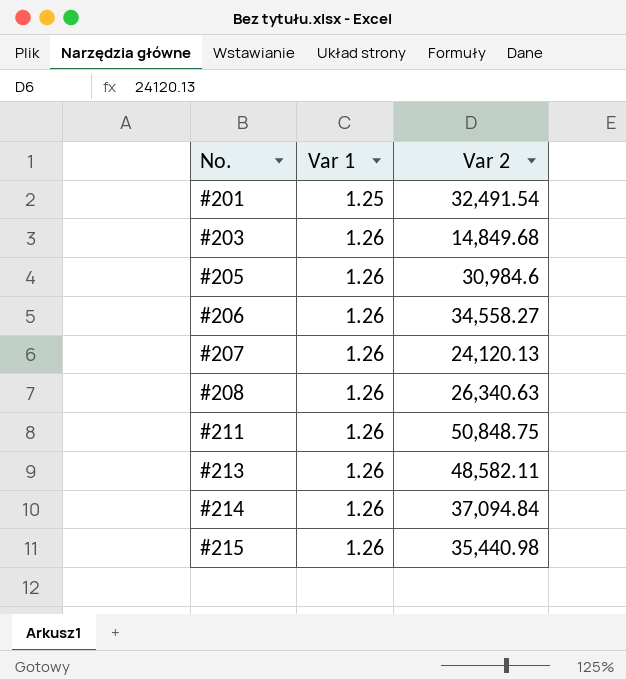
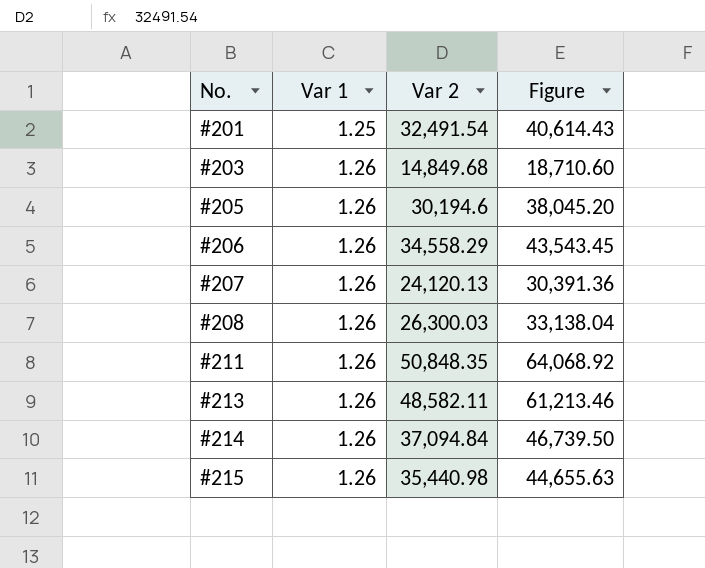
column Figure | formula: none -> [Var 1] * [Var 2]
#205 | Var 2: 30,984.6 -> 30,194.6
#206 | Var 2: 34,558.27 -> 34,558.29
#208 | Var 2: 26,340.63 -> 26,300.03
#211 | Var 2: 50,848.75 -> 50,848.35

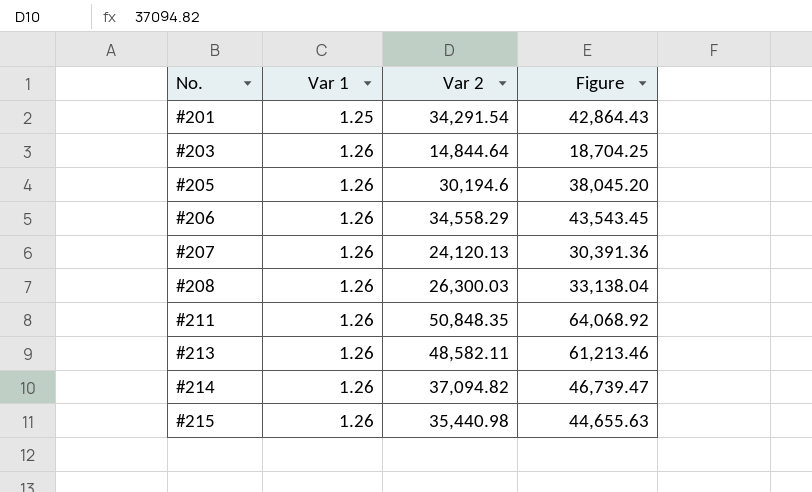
#201 | Var 2: 32,491.54 -> 34,291.54
#201 | Figure: 40,614.43 -> 42,864.43
#203 | Var 2: 14,849.68 -> 14,844.64
#203 | Figure: 18,710.60 -> 18,704.25
#214 | Var 2: 37,094.84 -> 37,094.82
#214 | Figure: 46,739.50 -> 46,739.47

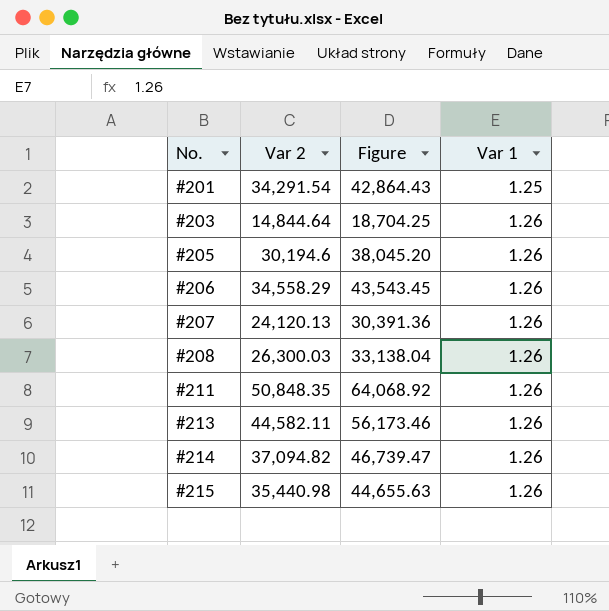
column Var 1 | position: 2 -> 4
#213 | Var 2: 48,582.11 -> 44,582.11
#213 | Figure: 61,213.46 -> 56,173.46

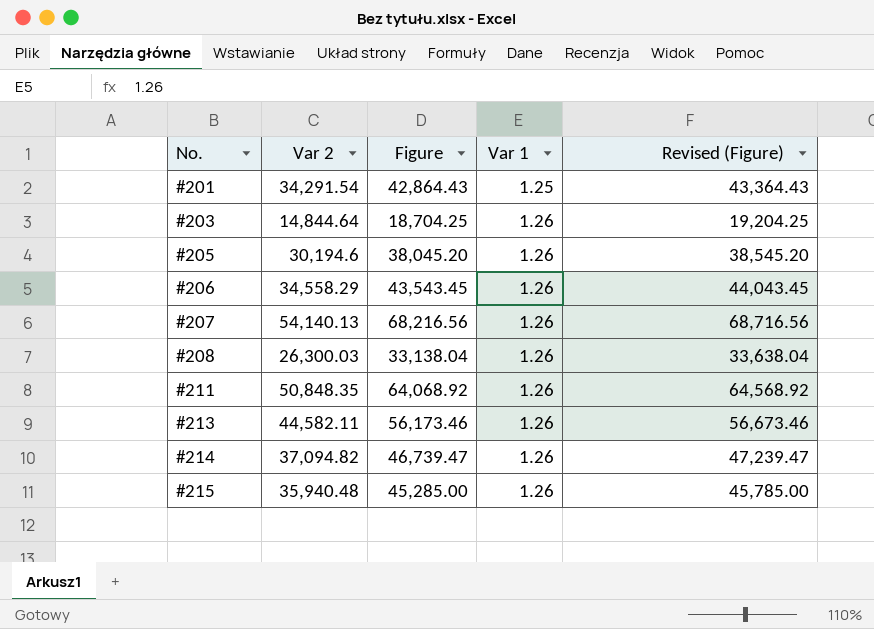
column Revised (Figure) | formula: none -> [Figure] + 500
#207 | Var 2: 24,120.13 -> 54,140.13
#207 | Figure: 30,391.36 -> 68,216.56
#215 | Var 2: 35,440.98 -> 35,940.48
#215 | Figure: 44,655.63 -> 45,285.00

